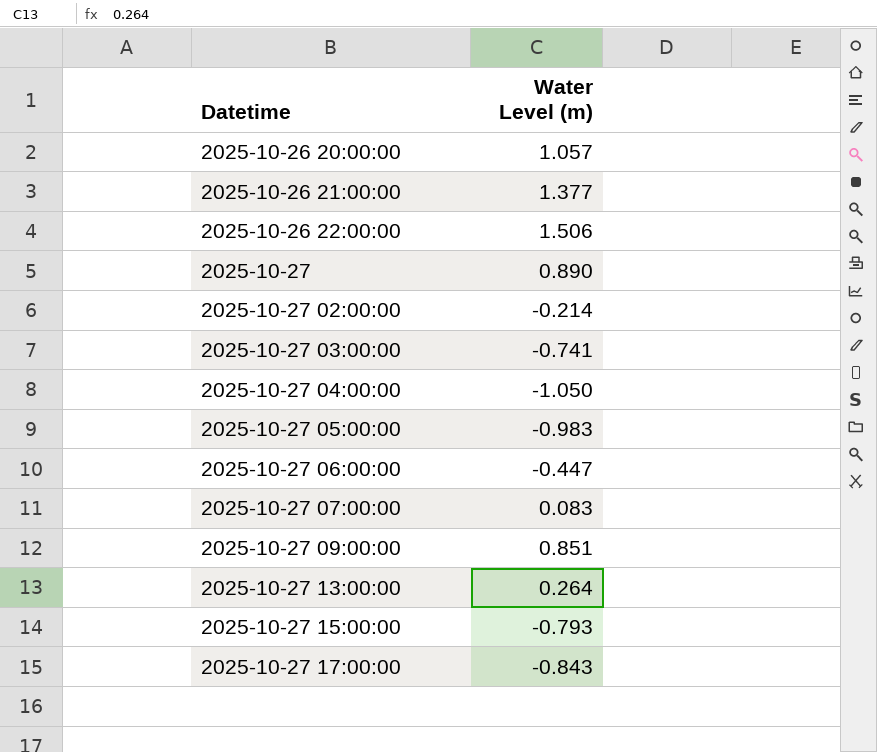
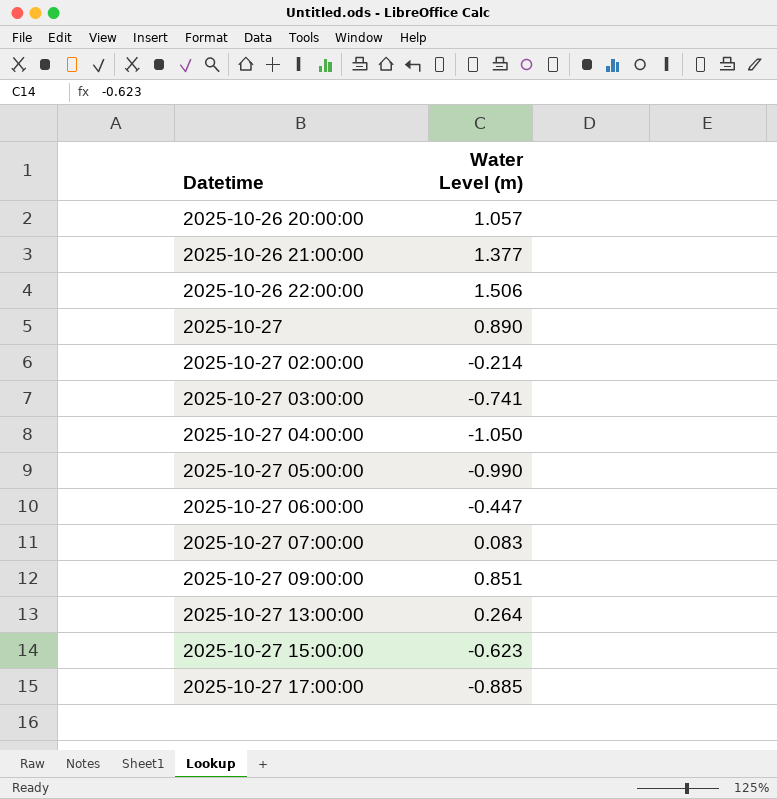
2025-10-27 05:00:00 | Water Level (m): -0.983 -> -0.990
2025-10-27 15:00:00 | Water Level (m): -0.793 -> -0.623
2025-10-27 17:00:00 | Water Level (m): -0.843 -> -0.885

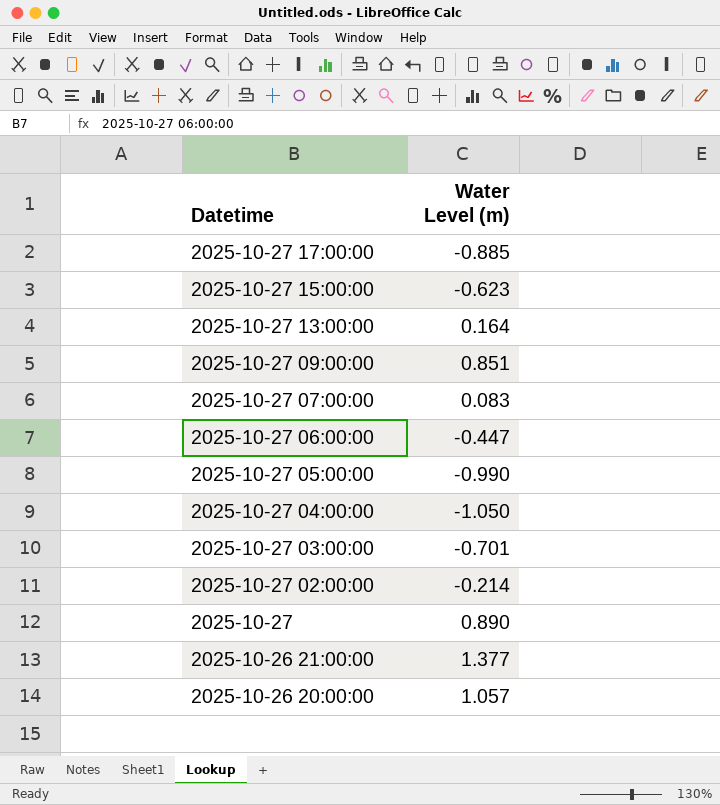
row order: Datetime ascending -> Datetime descending
row 2025-10-26 22:00:00: 1.506 -> none
2025-10-27 13:00:00 | Water Level (m): 0.264 -> 0.164
2025-10-27 03:00:00 | Water Level (m): -0.741 -> -0.701

